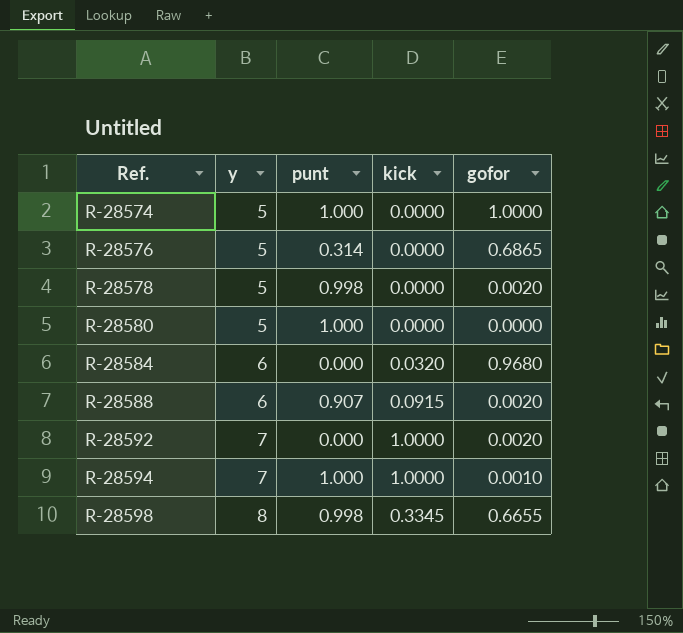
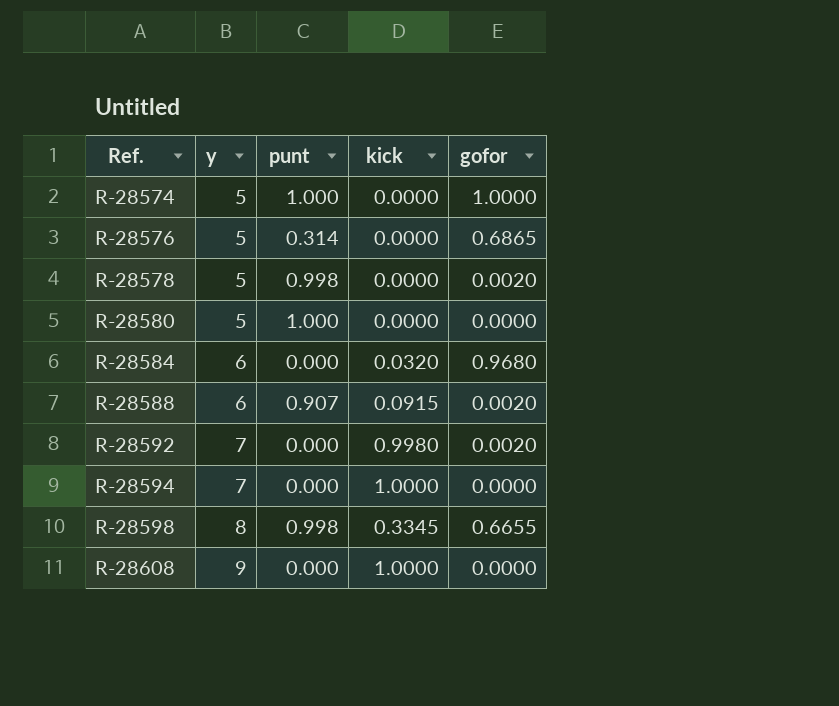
R-28592 | kick: 1.0000 -> 0.9980
R-28594 | punt: 1.000 -> 0.000
R-28594 | gofor: 0.0010 -> 0.0000
row R-28608: none -> 9 | 0.000 | 1.0000 | 0.0000

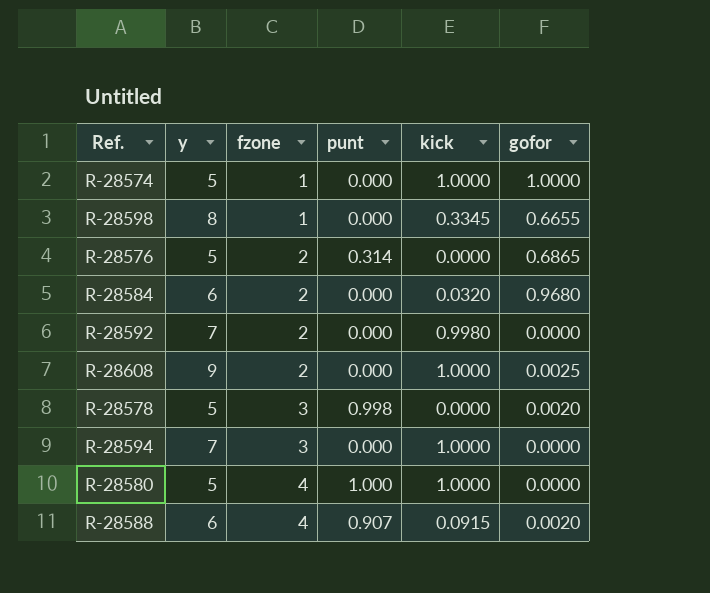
row order: Ref. ascending -> fzone ascending
column fzone | position: none -> 3
R-28574 | punt: 1.000 -> 0.000
R-28574 | kick: 0.0000 -> 1.0000
R-28598 | punt: 0.998 -> 0.000
R-28592 | gofor: 0.0020 -> 0.0000
R-28608 | gofor: 0.0000 -> 0.0025
R-28580 | kick: 0.0000 -> 1.0000

